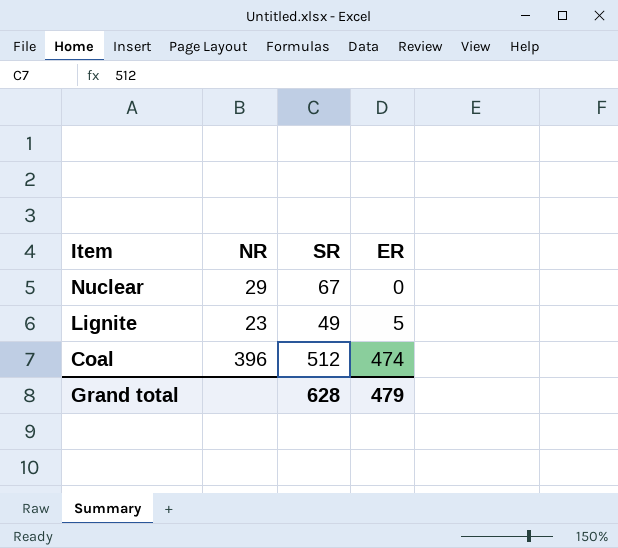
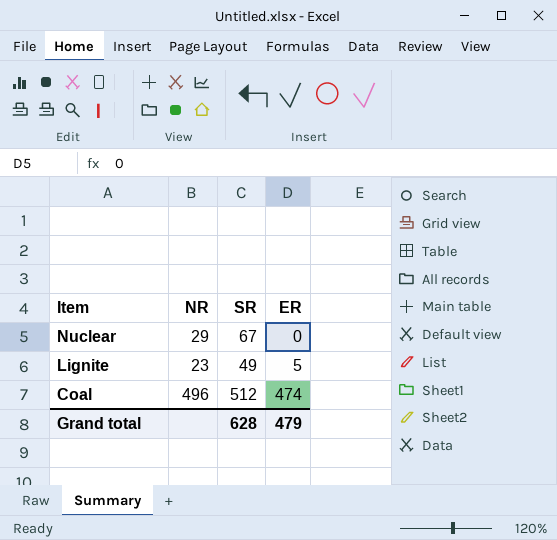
Coal | NR: 396 -> 496

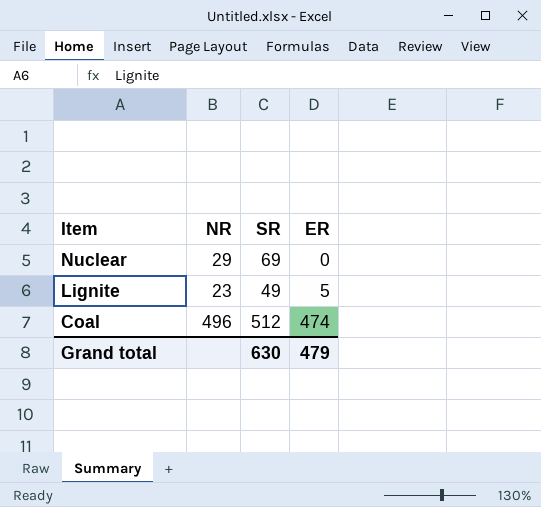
Nuclear | SR: 67 -> 69
Grand total | SR: 628 -> 630

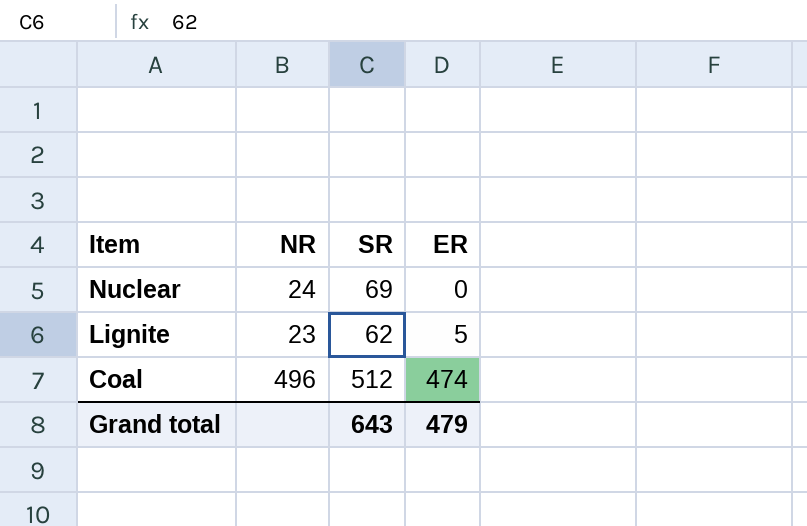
Nuclear | NR: 29 -> 24
Lignite | SR: 49 -> 62
Grand total | SR: 630 -> 643

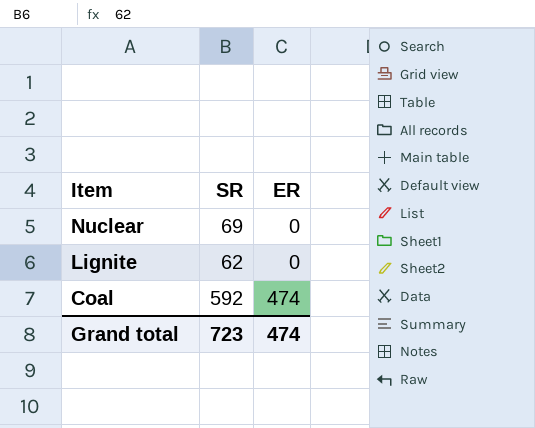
column NR | position: 2 -> none
Lignite | ER: 5 -> 0
Coal | SR: 512 -> 592
Grand total | SR: 643 -> 723
Grand total | ER: 479 -> 474

